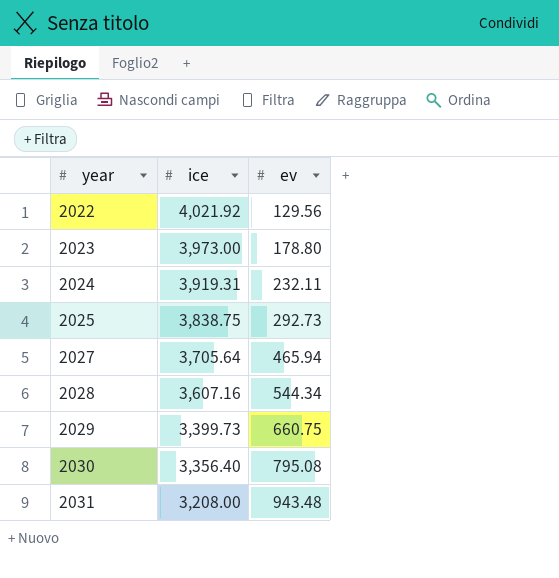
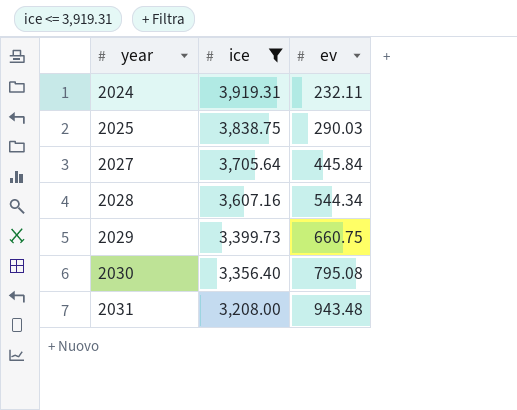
filter: none -> ice <= 3,919.31
2025 | ev: 292.73 -> 290.03
2027 | ev: 465.94 -> 445.84

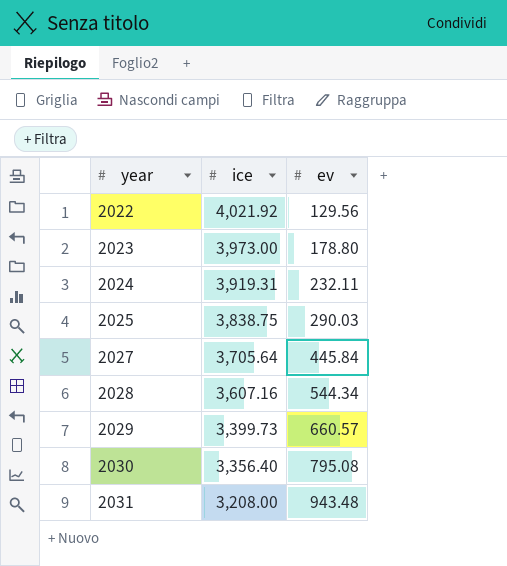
filter: ice <= 3,919.31 -> none
2029 | ev: 660.75 -> 660.57

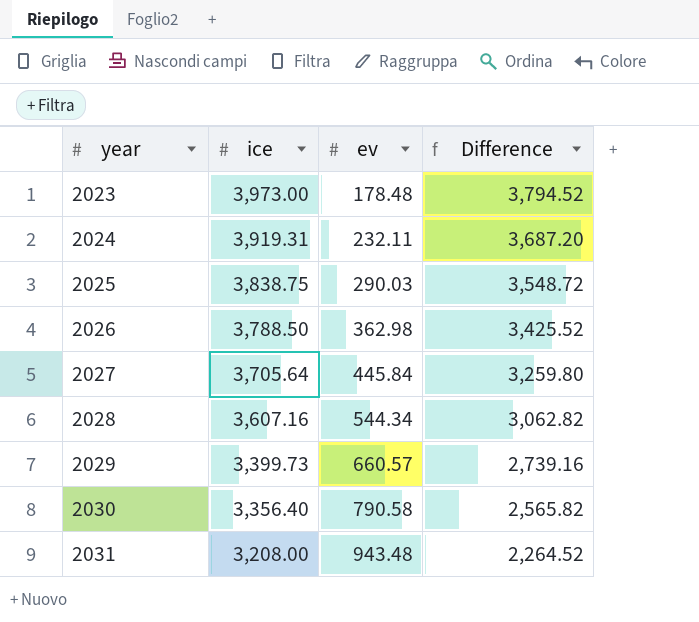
column Difference | formula: none -> [ice] - [ev]
row 2022: 4,021.92 | 129.56 -> none
2023 | ev: 178.80 -> 178.48
row 2026: none -> 3,788.50 | 362.98 | 3,425.52
2030 | ev: 795.08 -> 790.58

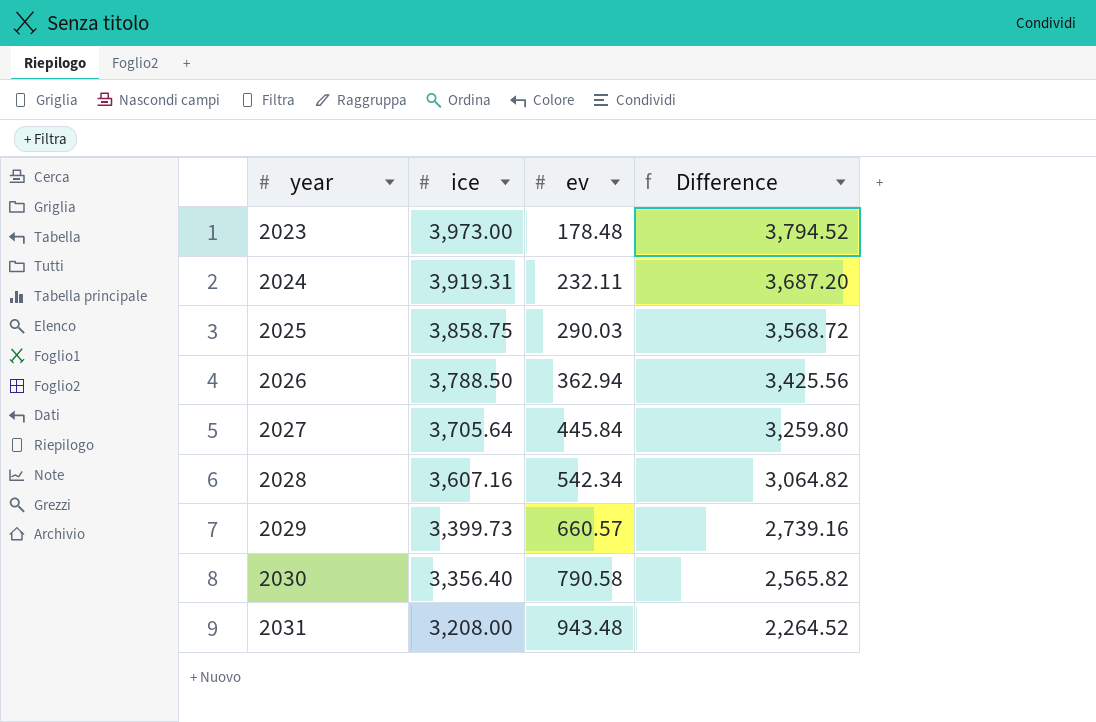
2025 | ice: 3,838.75 -> 3,858.75
2025 | Difference: 3,548.72 -> 3,568.72
2026 | ev: 362.98 -> 362.94
2026 | Difference: 3,425.52 -> 3,425.56
2028 | ev: 544.34 -> 542.34
2028 | Difference: 3,062.82 -> 3,064.82

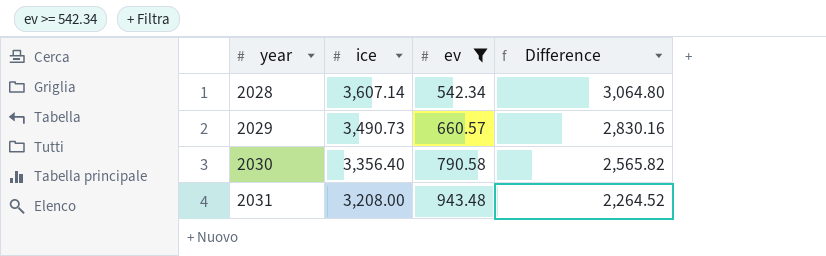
filter: none -> ev >= 542.34
2028 | ice: 3,607.16 -> 3,607.14
2028 | Difference: 3,064.82 -> 3,064.80
2029 | ice: 3,399.73 -> 3,490.73
2029 | Difference: 2,739.16 -> 2,830.16

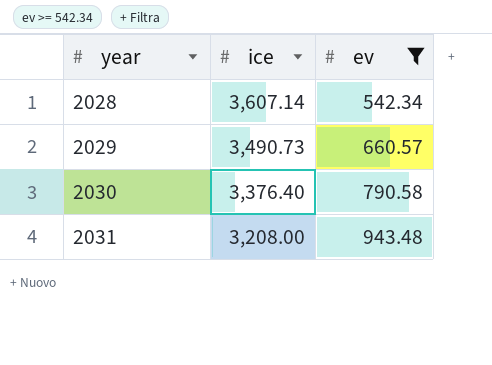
column Difference | formula: [ice] - [ev] -> none
2030 | ice: 3,356.40 -> 3,376.40

